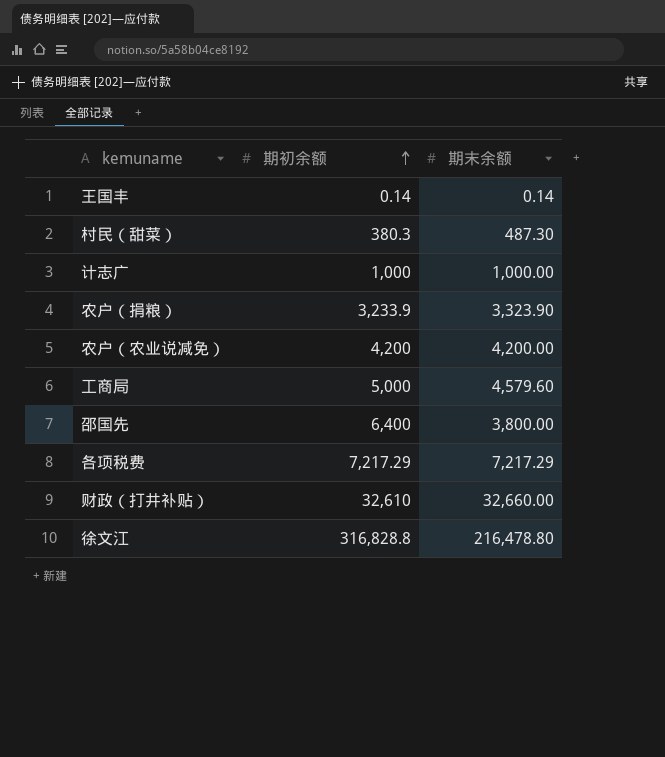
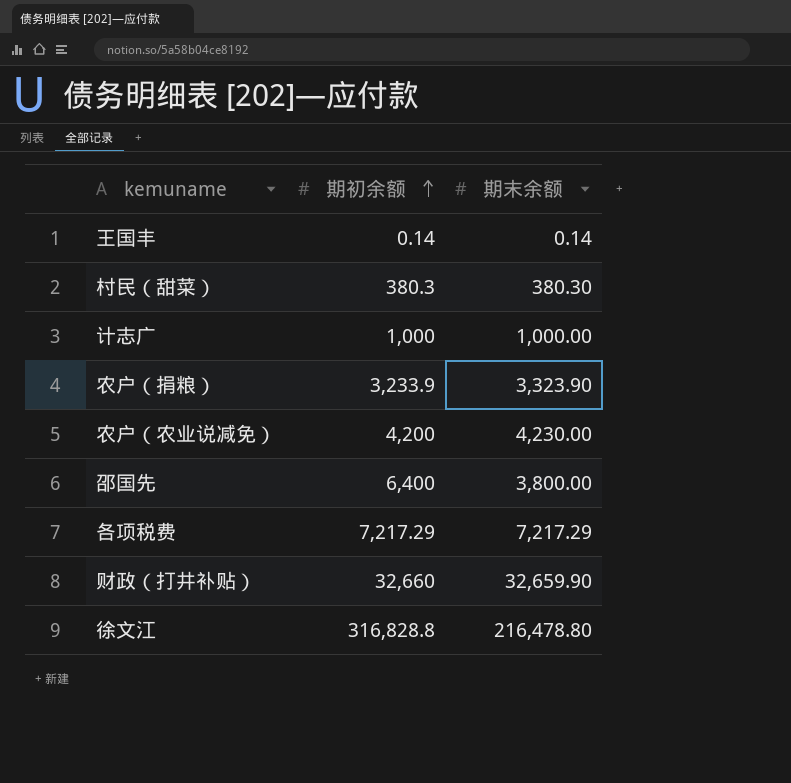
row 工商局: 5,000 | 4,579.60 -> none
村民（甜菜） | 期末余额: 487.30 -> 380.30
农户（农业说减免） | 期末余额: 4,200.00 -> 4,230.00
财政（打井补贴） | 期初余额: 32,610 -> 32,660
财政（打井补贴） | 期末余额: 32,660.00 -> 32,659.90

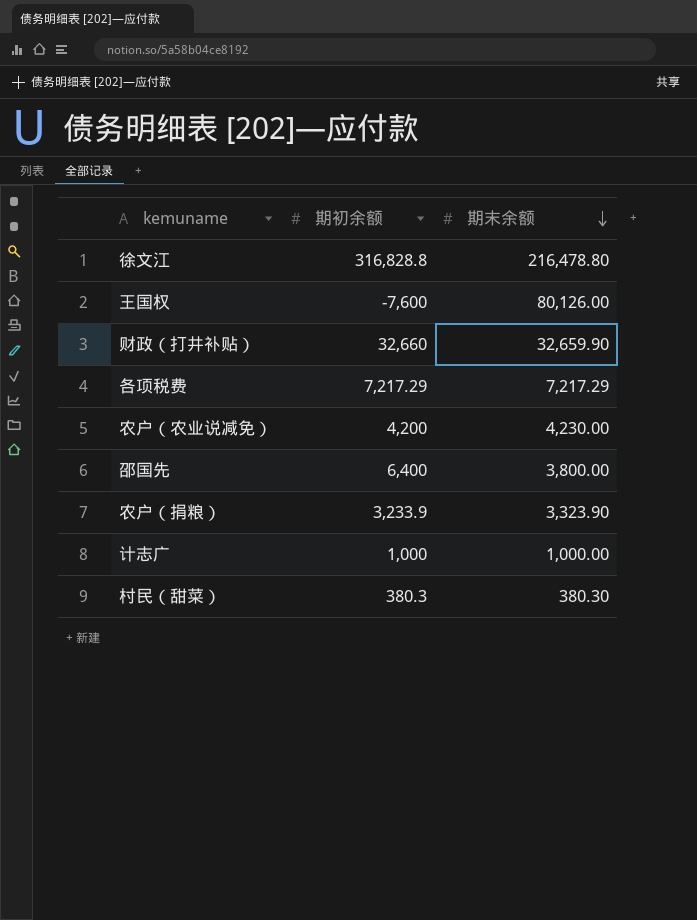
row order: 期初余额 ascending -> 期末余额 descending
row 王国丰: 0.14 | 0.14 -> none
row 王国权: none -> -7,600 | 80,126.00

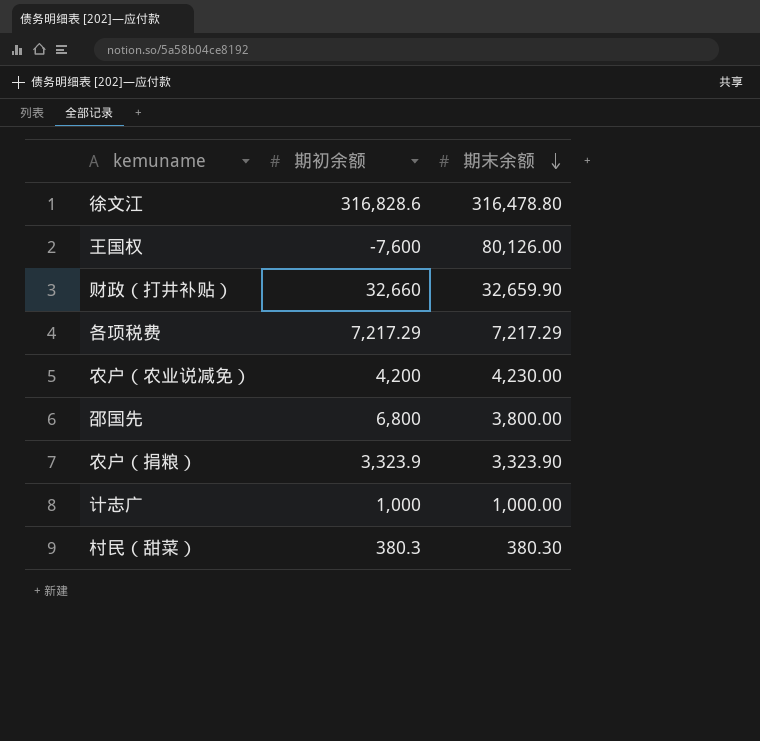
徐文江 | 期初余额: 316,828.8 -> 316,828.6
徐文江 | 期末余额: 216,478.80 -> 316,478.80
邵国先 | 期初余额: 6,400 -> 6,800
农户（捐粮） | 期初余额: 3,233.9 -> 3,323.9

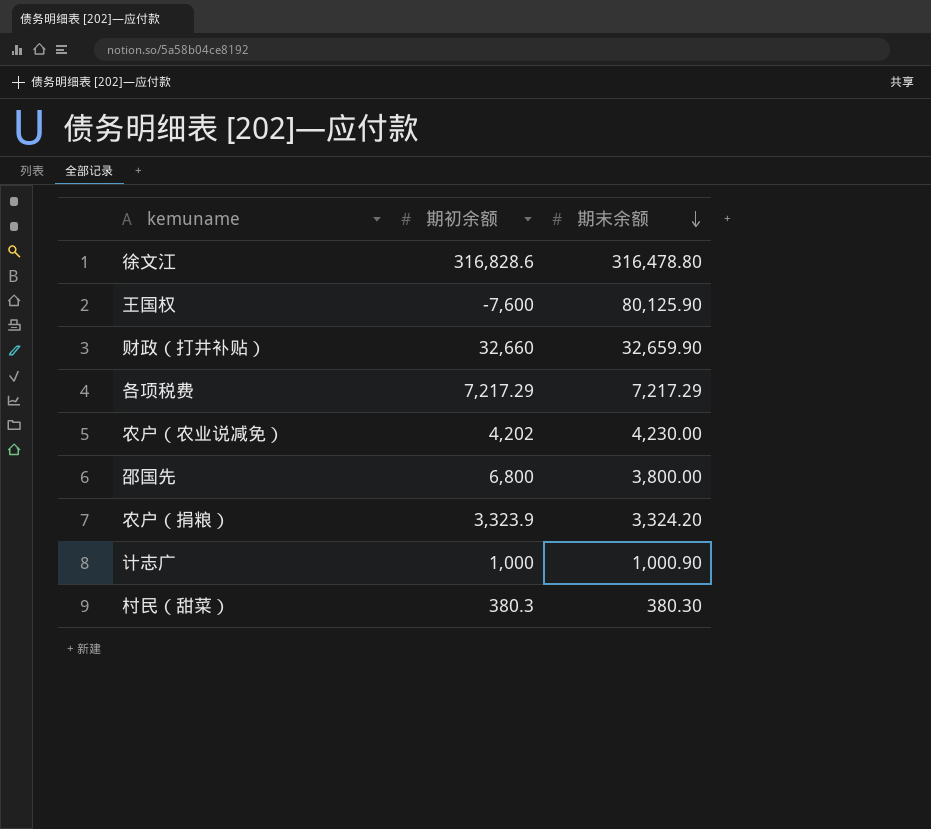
王国权 | 期末余额: 80,126.00 -> 80,125.90
农户（农业说减免） | 期初余额: 4,200 -> 4,202
农户（捐粮） | 期末余额: 3,323.90 -> 3,324.20
计志广 | 期末余额: 1,000.00 -> 1,000.90

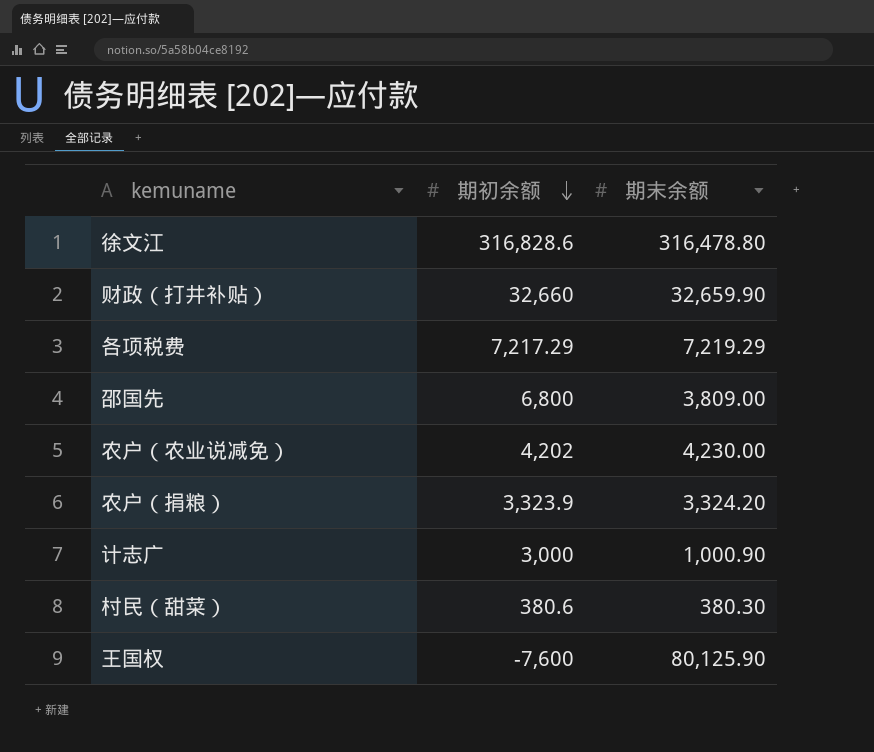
row order: 期末余额 descending -> 期初余额 descending
各项税费 | 期末余额: 7,217.29 -> 7,219.29
邵国先 | 期末余额: 3,800.00 -> 3,809.00
计志广 | 期初余额: 1,000 -> 3,000
村民（甜菜） | 期初余额: 380.3 -> 380.6

